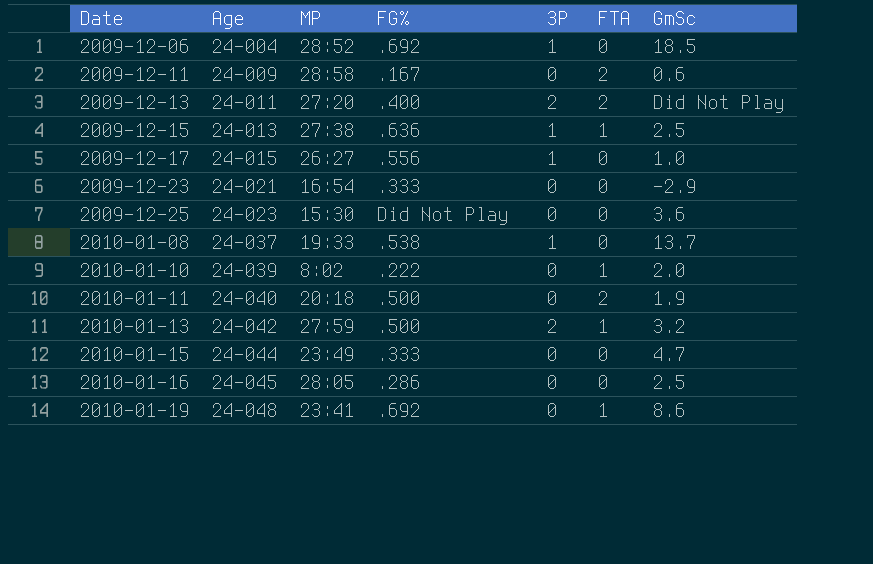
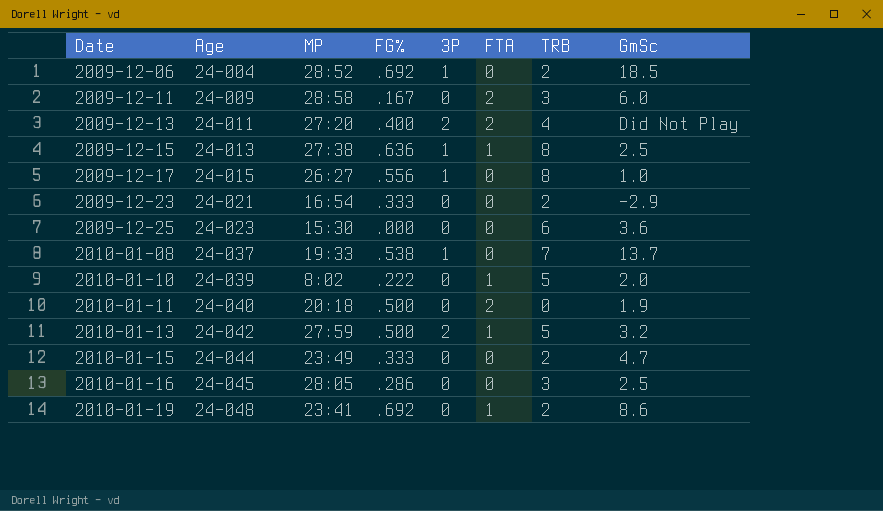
column TRB | position: none -> 7
2009-12-11 | GmSc: 0.6 -> 6.0
2009-12-25 | FG%: Did Not Play -> .000

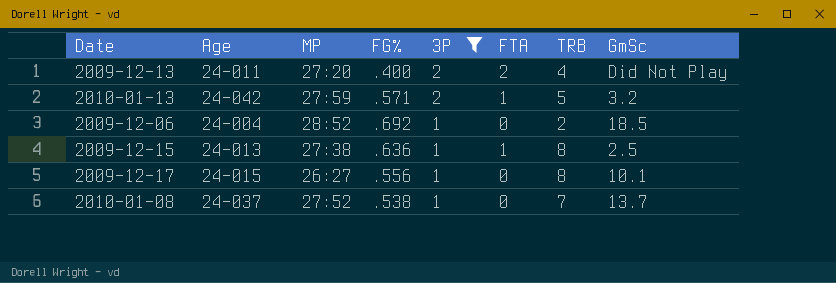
filter: none -> 3P != 0
row order: Date ascending -> 3P descending
2010-01-13 | FG%: .500 -> .571
2009-12-17 | GmSc: 1.0 -> 10.1
2010-01-08 | MP: 19:33 -> 27:52

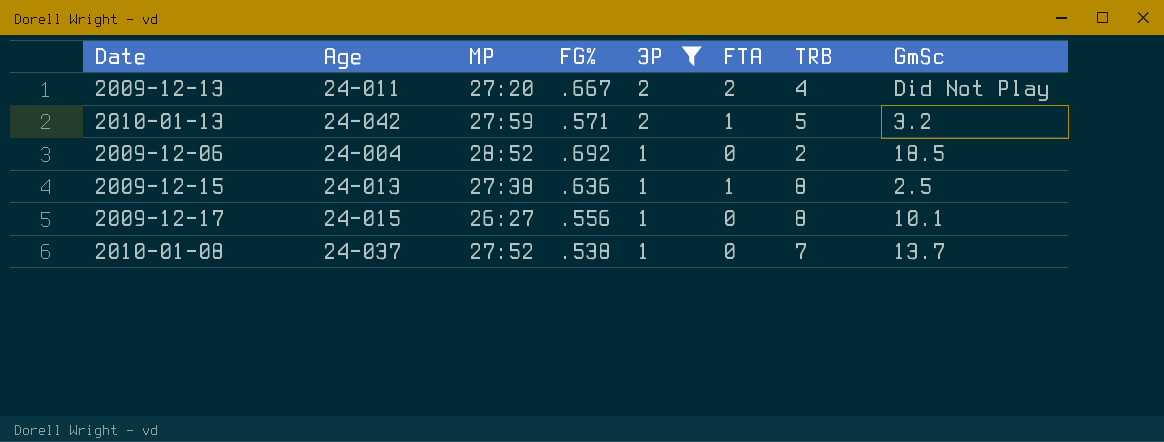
2009-12-13 | FG%: .400 -> .667

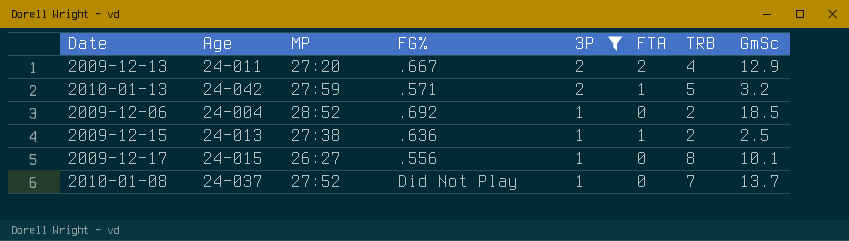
2009-12-13 | GmSc: Did Not Play -> 12.9
2009-12-15 | TRB: 8 -> 2
2010-01-08 | FG%: .538 -> Did Not Play

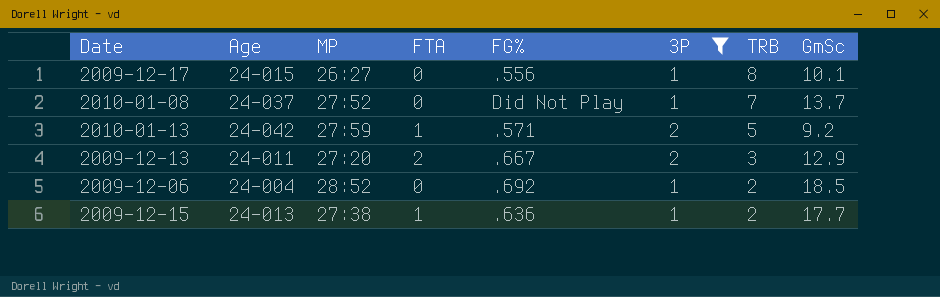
row order: 3P descending -> TRB descending
column FTA | position: 6 -> 4
2010-01-13 | GmSc: 3.2 -> 9.2
2009-12-13 | TRB: 4 -> 3
2009-12-15 | GmSc: 2.5 -> 17.7

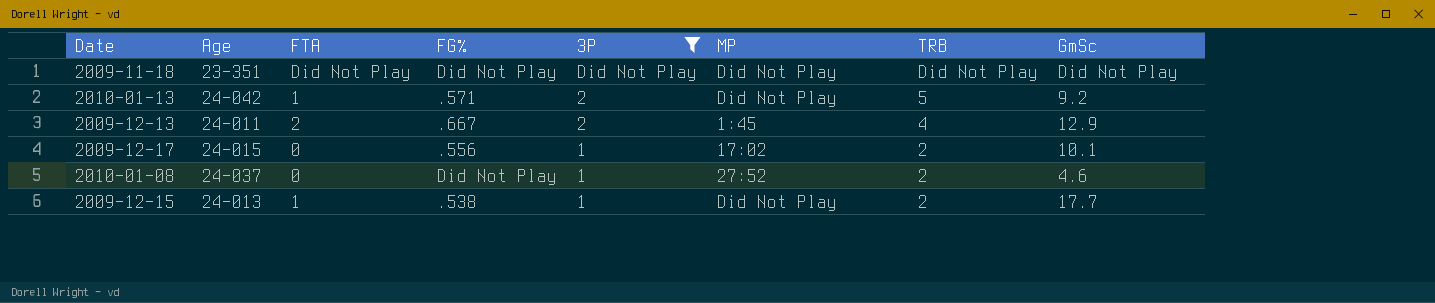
row order: TRB descending -> 3P descending
column MP | position: 3 -> 6
row 2009-12-06: 24-004 | 28:52 | 0 | .692 | 1 | 2 | 18.5 -> none
row 2009-11-18: none -> 23-351 | Did Not Play | Did Not Play | Did Not Play | Did Not Play | Did Not Play | Did Not Play
2010-01-13 | MP: 27:59 -> Did Not Play
2009-12-13 | MP: 27:20 -> 1:45
2009-12-13 | TRB: 3 -> 4
2009-12-17 | MP: 26:27 -> 17:02
2009-12-17 | TRB: 8 -> 2
2010-01-08 | TRB: 7 -> 2
2010-01-08 | GmSc: 13.7 -> 4.6
2009-12-15 | FG%: .636 -> .538
2009-12-15 | MP: 27:38 -> Did Not Play

